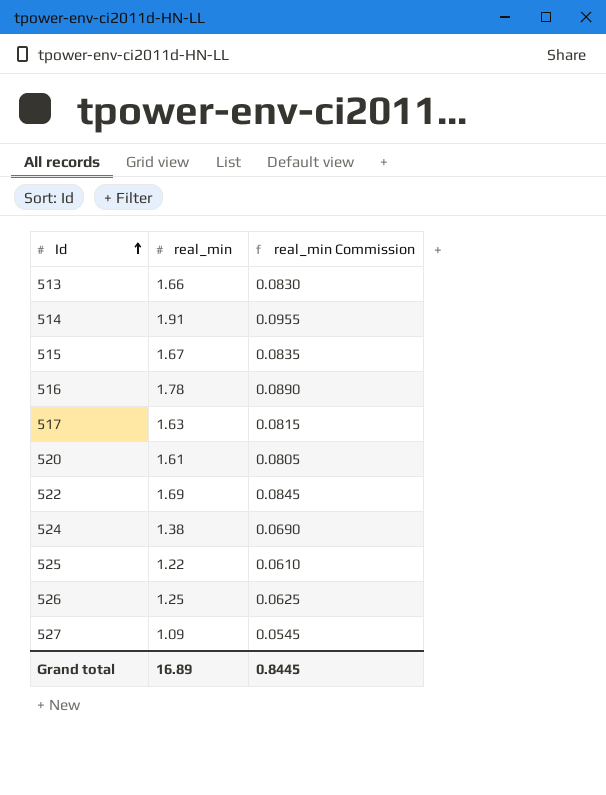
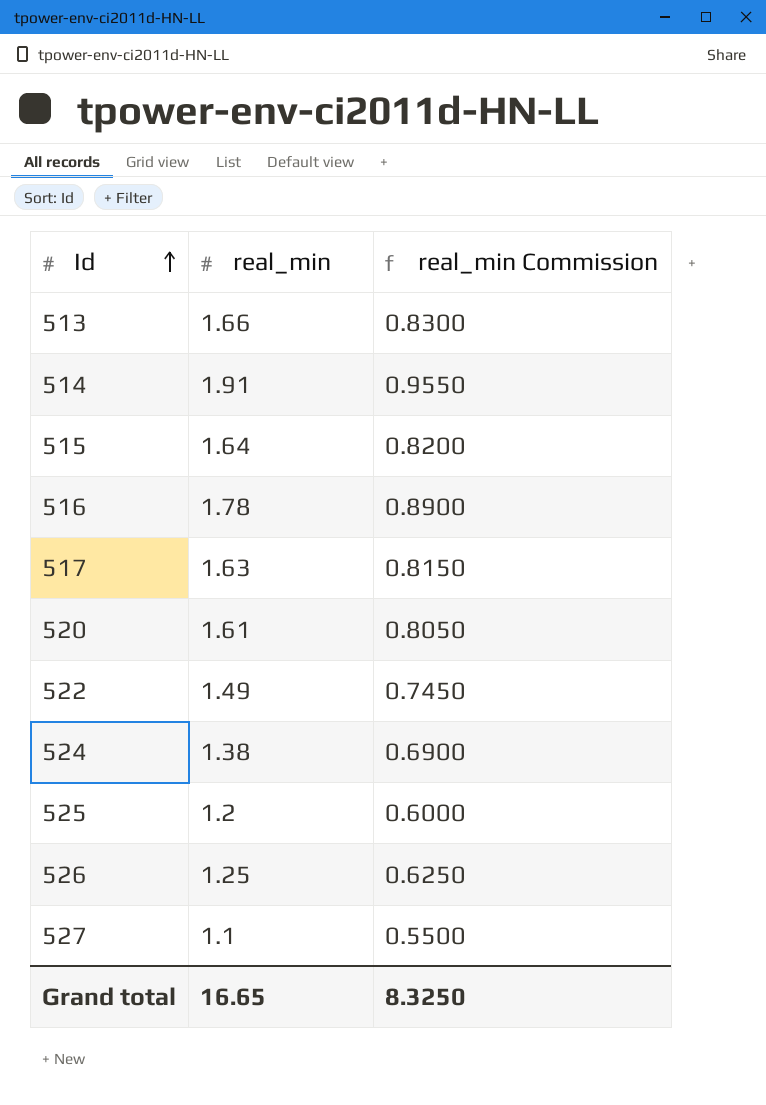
column real_min Commission | formula: [real_min] * 0.05 -> [real_min] * 0.5
515 | real_min: 1.67 -> 1.64
522 | real_min: 1.69 -> 1.49
525 | real_min: 1.22 -> 1.2
527 | real_min: 1.09 -> 1.1
Grand total | real_min: 16.89 -> 16.65
Grand total | real_min Commission: 0.8445 -> 8.3250

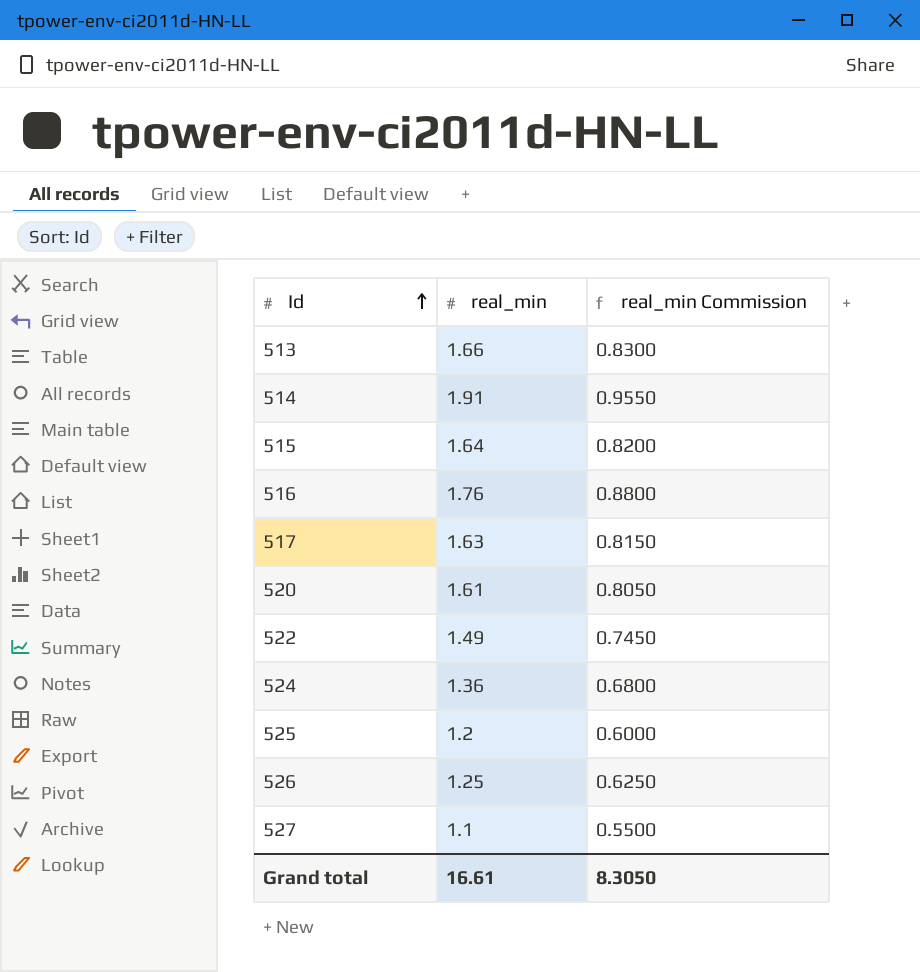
516 | real_min: 1.78 -> 1.76
516 | real_min Commission: 0.8900 -> 0.8800
524 | real_min: 1.38 -> 1.36
524 | real_min Commission: 0.6900 -> 0.6800
Grand total | real_min: 16.65 -> 16.61
Grand total | real_min Commission: 8.3250 -> 8.3050

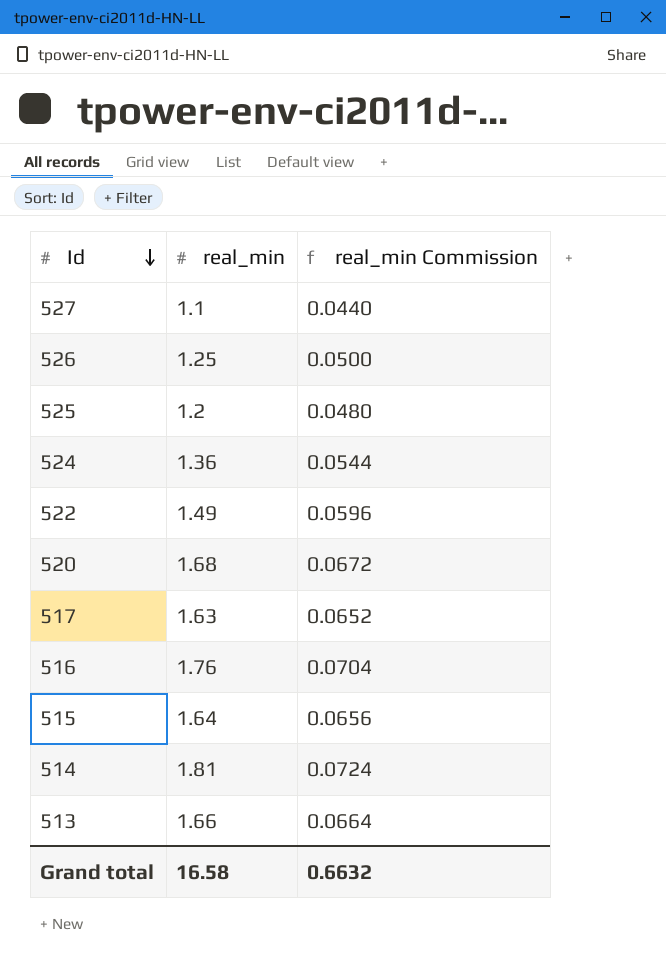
row order: Id ascending -> Id descending
column real_min Commission | formula: [real_min] * 0.5 -> [real_min] * 0.04
520 | real_min: 1.61 -> 1.68
514 | real_min: 1.91 -> 1.81
Grand total | real_min: 16.61 -> 16.58
Grand total | real_min Commission: 8.3050 -> 0.6632

